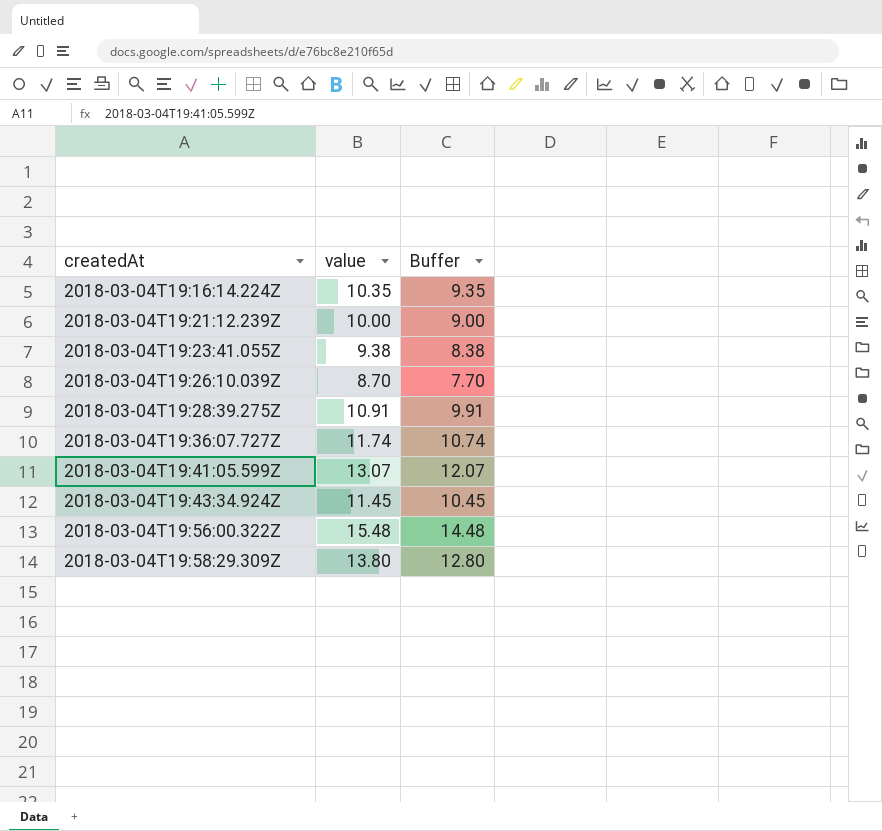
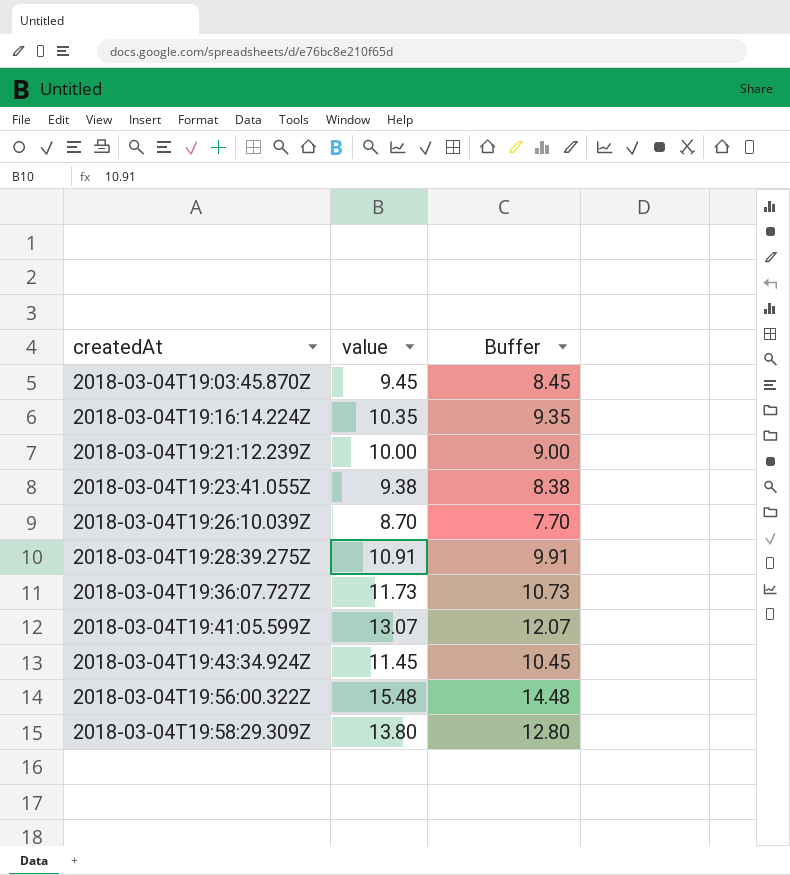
row 2018-03-04T19:03:45.870Z: none -> 9.45 | 8.45
2018-03-04T19:36:07.727Z | value: 11.74 -> 11.73
2018-03-04T19:36:07.727Z | Buffer: 10.74 -> 10.73

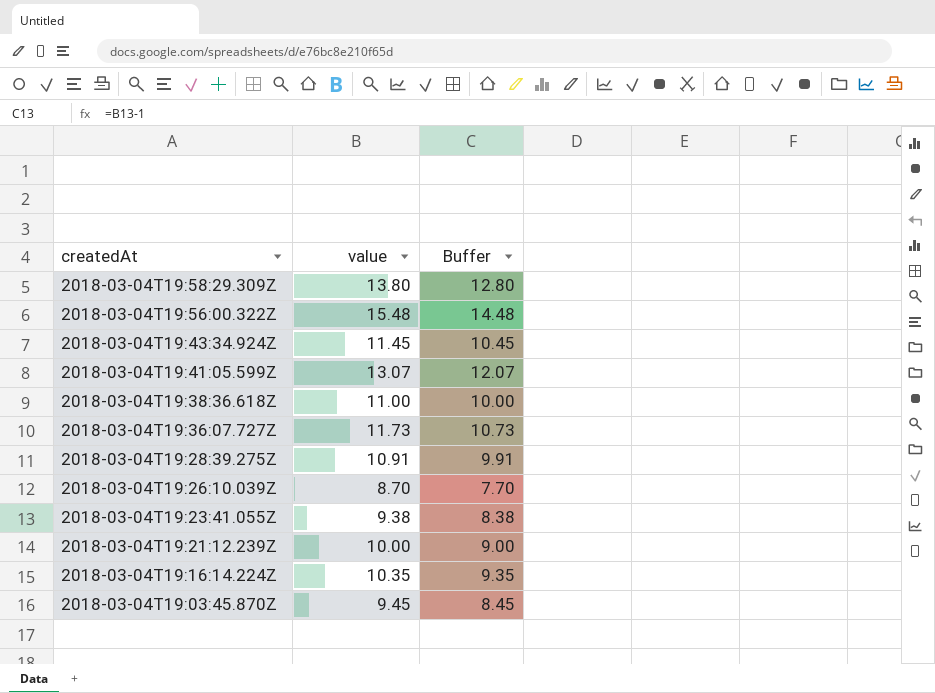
row order: createdAt ascending -> createdAt descending
row 2018-03-04T19:38:36.618Z: none -> 11.00 | 10.00

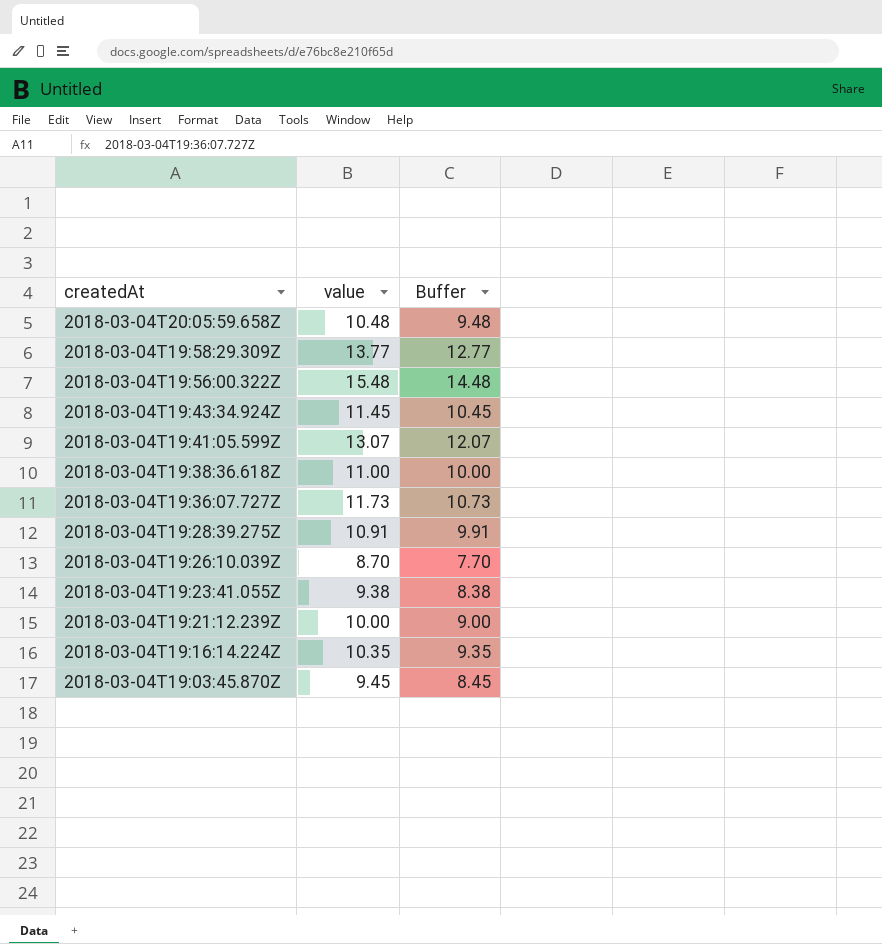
row 2018-03-04T20:05:59.658Z: none -> 10.48 | 9.48
2018-03-04T19:58:29.309Z | value: 13.80 -> 13.77
2018-03-04T19:58:29.309Z | Buffer: 12.80 -> 12.77

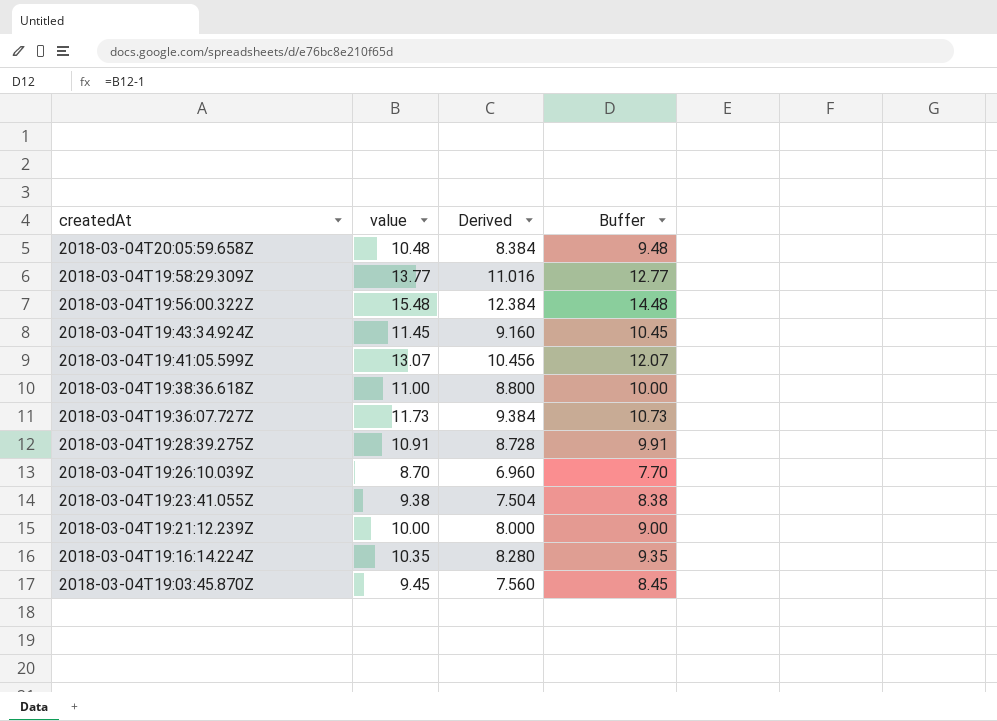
column Derived | formula: none -> [value] * 0.8

